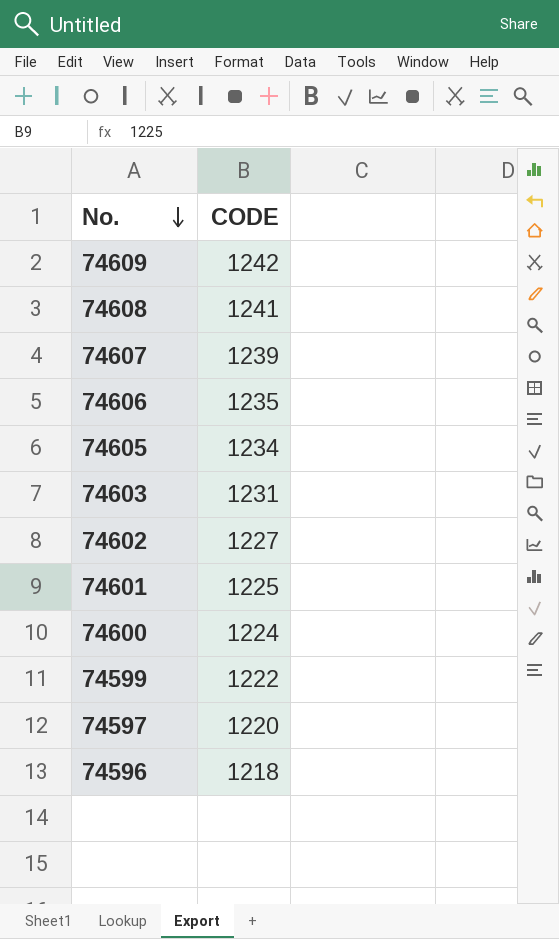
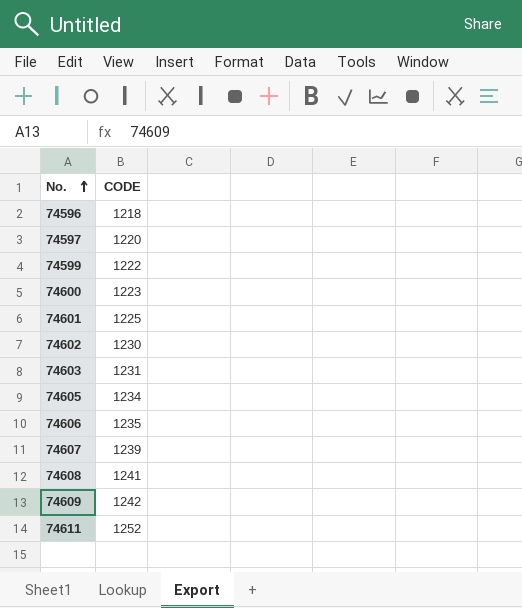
row order: No. descending -> No. ascending
74600 | CODE: 1224 -> 1223
74602 | CODE: 1227 -> 1230
row 74611: none -> 1252

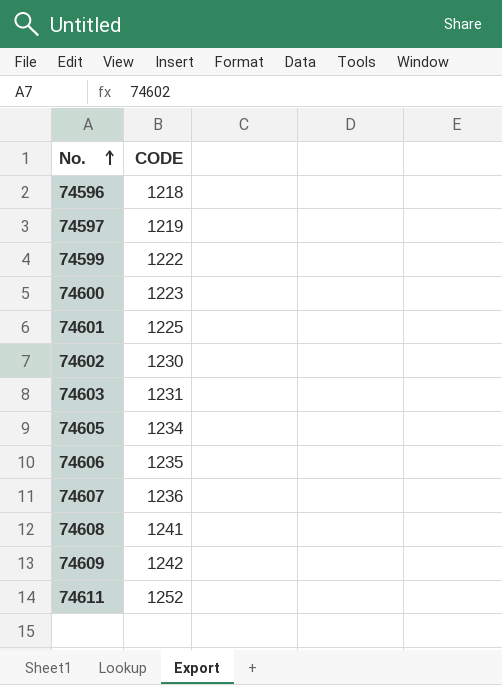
74597 | CODE: 1220 -> 1219
74607 | CODE: 1239 -> 1236

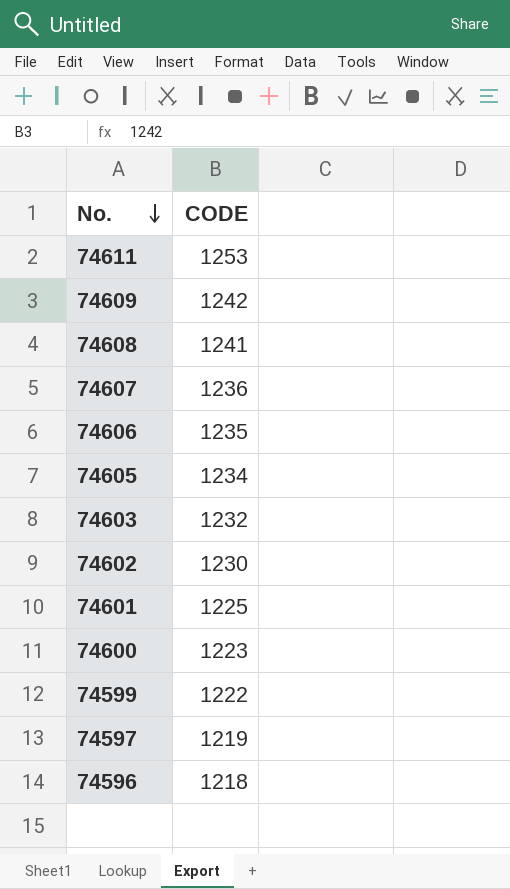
row order: No. ascending -> No. descending
74611 | CODE: 1252 -> 1253
74603 | CODE: 1231 -> 1232

